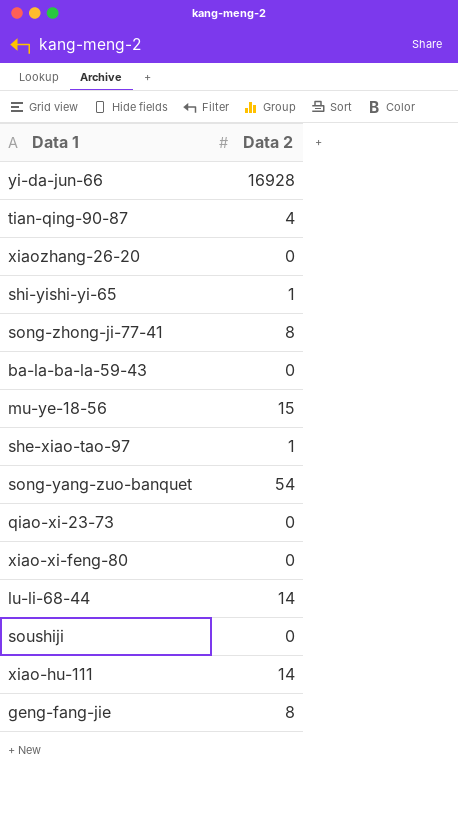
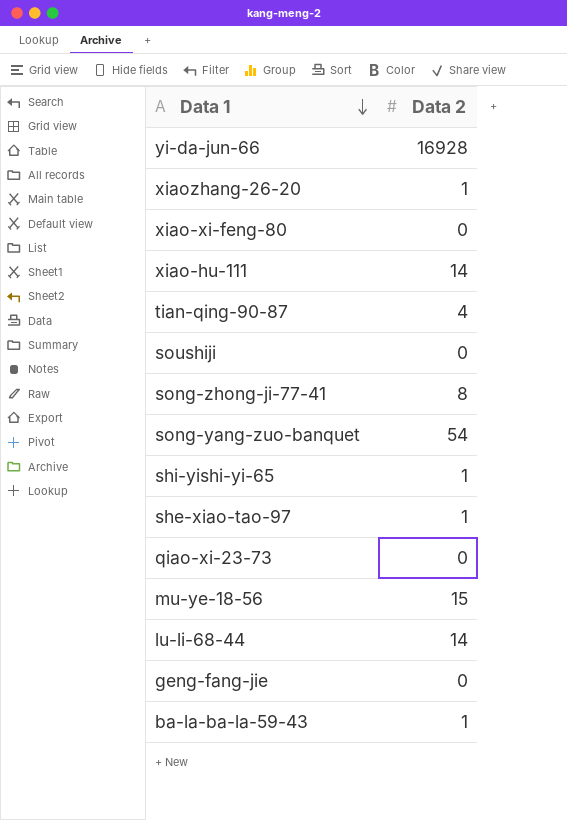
row order: none -> Data 1 descending
xiaozhang-26-20 | Data 2: 0 -> 1
geng-fang-jie | Data 2: 8 -> 0
ba-la-ba-la-59-43 | Data 2: 0 -> 1

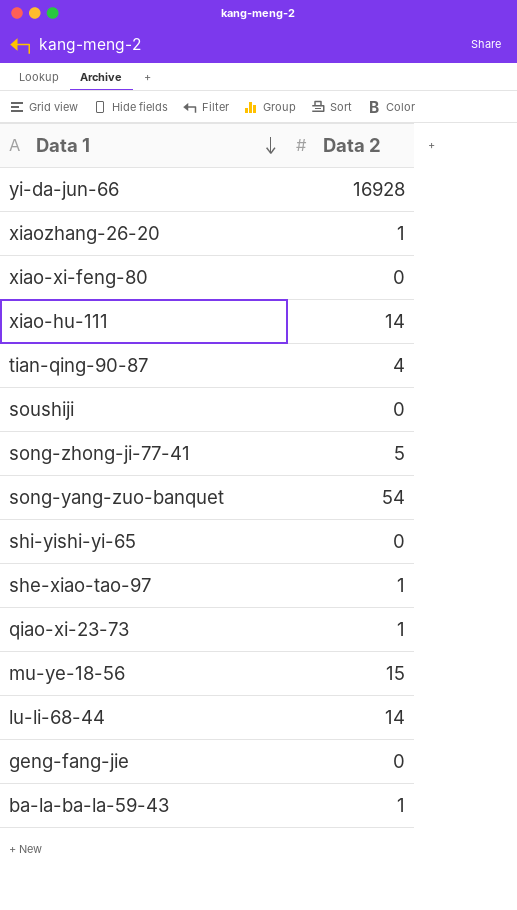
song-zhong-ji-77-41 | Data 2: 8 -> 5
shi-yishi-yi-65 | Data 2: 1 -> 0
qiao-xi-23-73 | Data 2: 0 -> 1

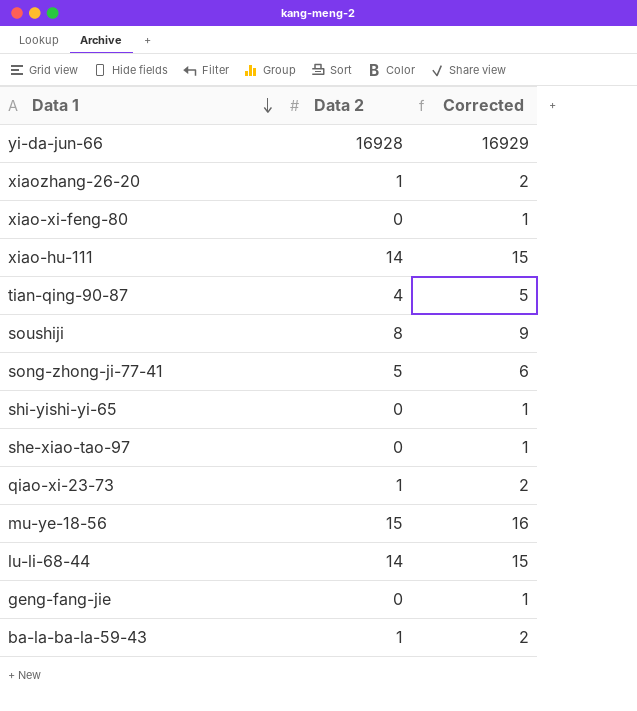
column Corrected | formula: none -> [Data 2] + 1
row song-yang-zuo-banquet: 54 -> none
soushiji | Data 2: 0 -> 8
she-xiao-tao-97 | Data 2: 1 -> 0

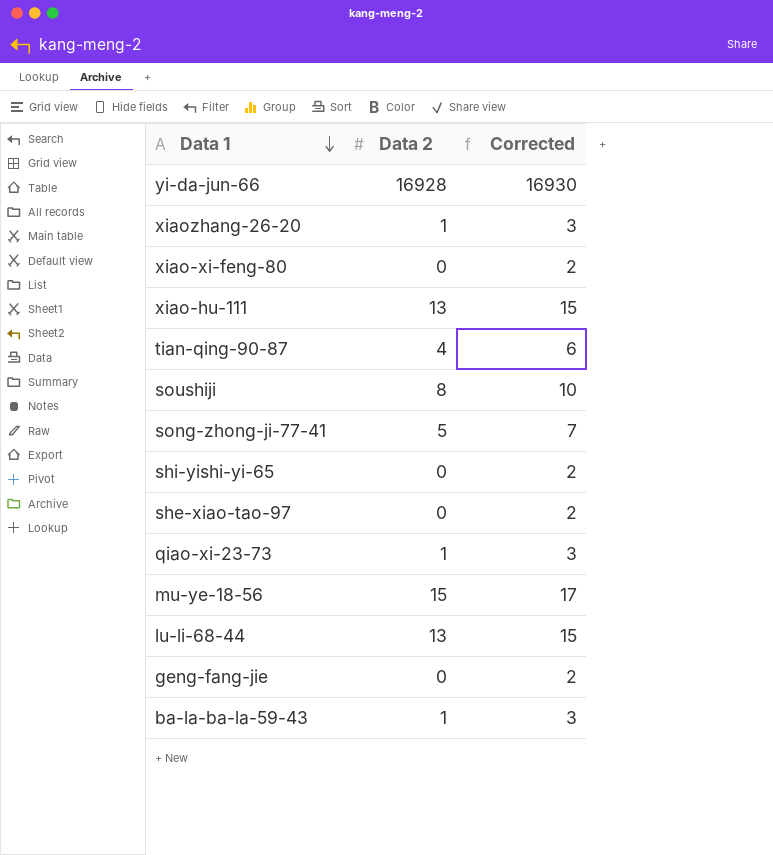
column Corrected | formula: [Data 2] + 1 -> [Data 2] + 2
xiao-hu-111 | Data 2: 14 -> 13
lu-li-68-44 | Data 2: 14 -> 13

